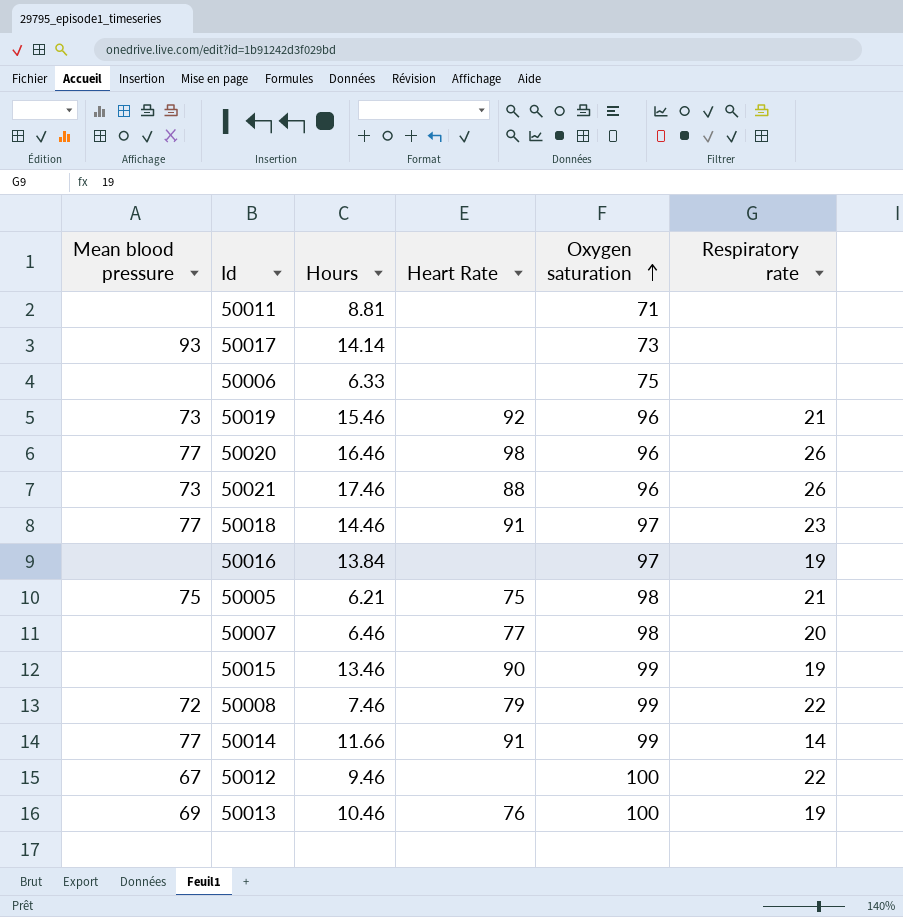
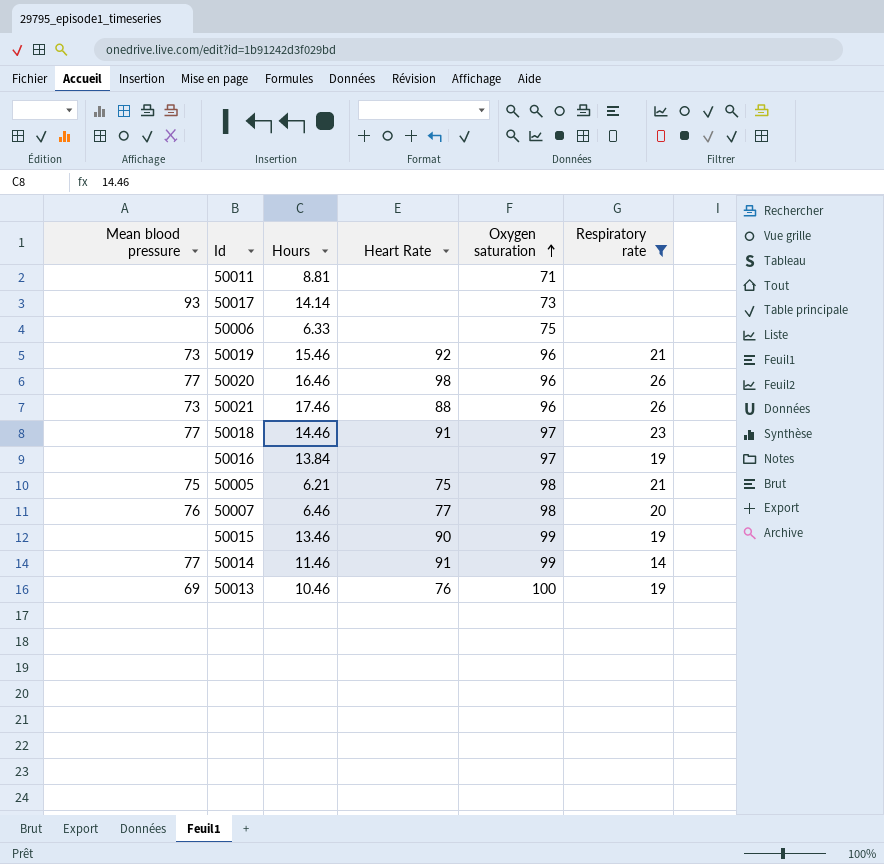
filter: none -> Respiratory rate != 22
50007 | Mean blood pressure: none -> 76
50014 | Hours: 11.66 -> 11.46

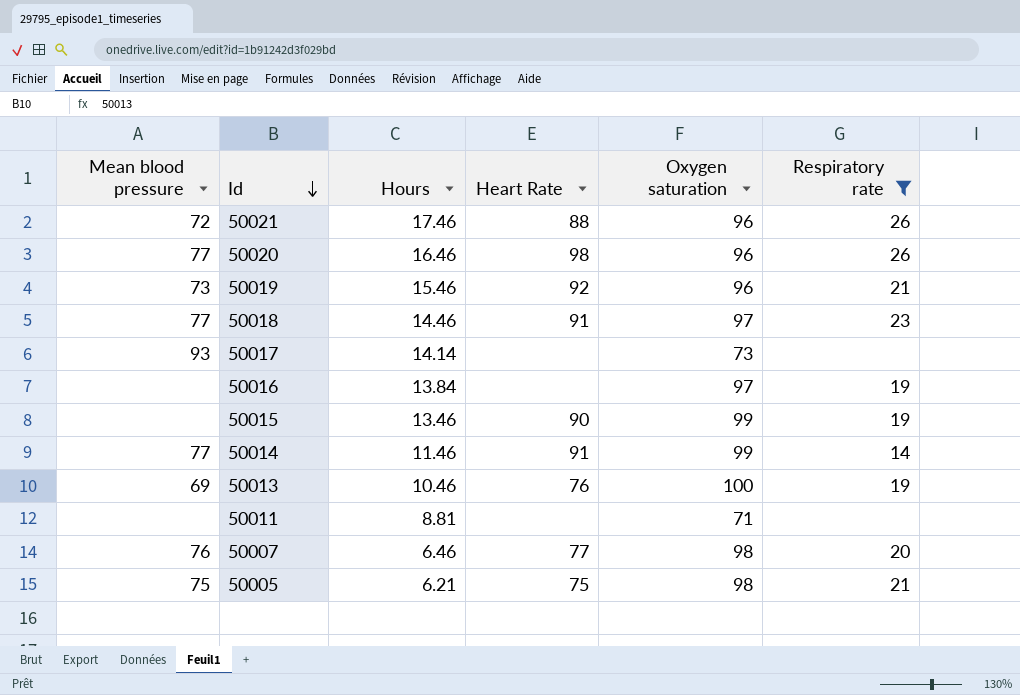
row order: Oxygen saturation ascending -> Id descending
row 50006: none | 6.33 | none | 75 | none -> none
50021 | Mean blood pressure: 73 -> 72

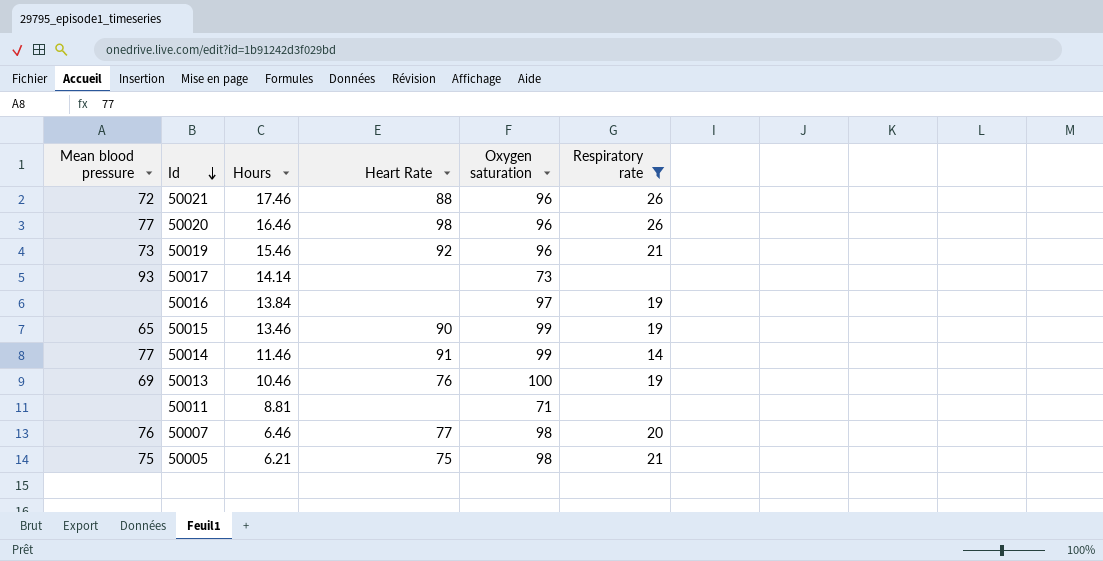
row 50018: 77 | 14.46 | 91 | 97 | 23 -> none
50015 | Mean blood pressure: none -> 65

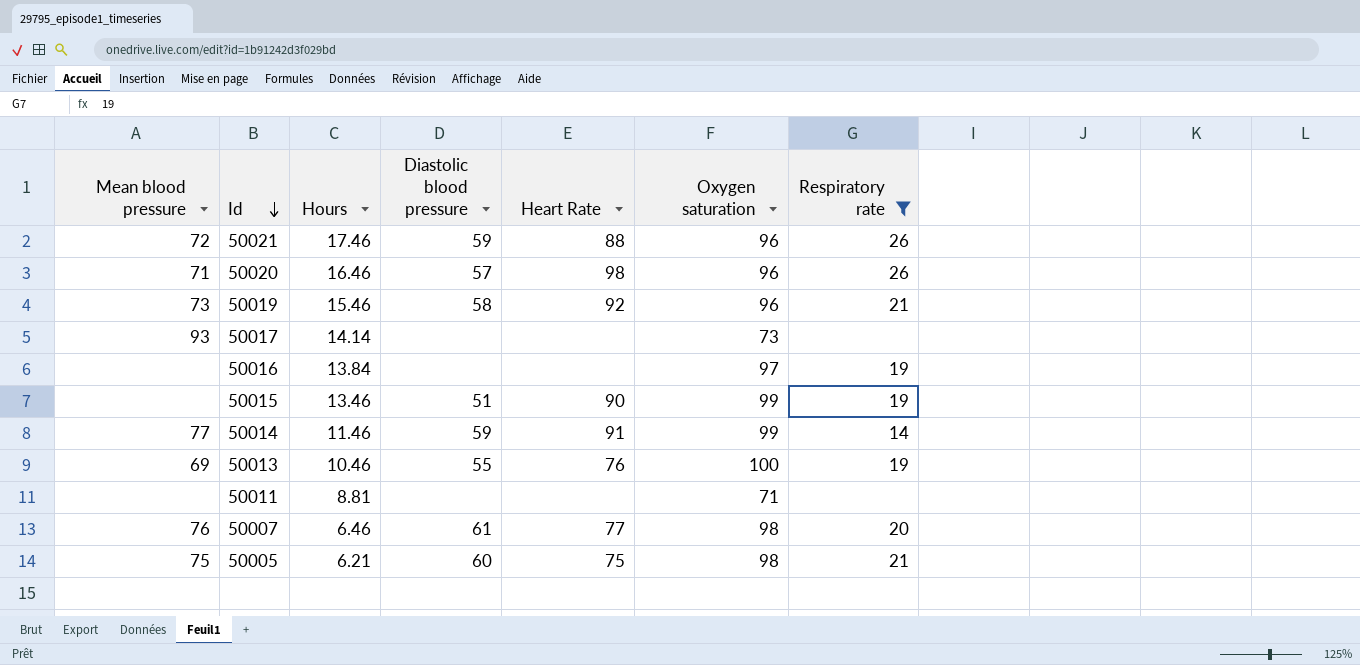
column Diastolic blood pressure | position: none -> 4
50020 | Mean blood pressure: 77 -> 71
50015 | Mean blood pressure: 65 -> none

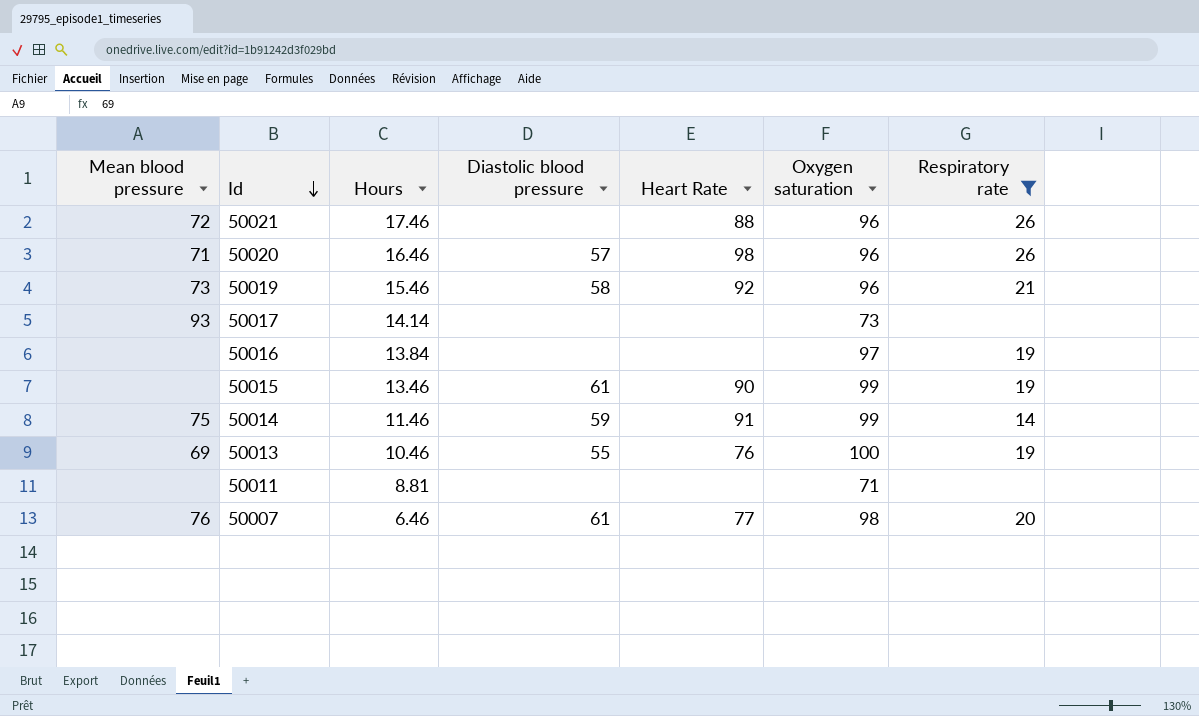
row 50005: 75 | 6.21 | 60 | 75 | 98 | 21 -> none
50021 | Diastolic blood pressure: 59 -> none
50015 | Diastolic blood pressure: 51 -> 61
50014 | Mean blood pressure: 77 -> 75

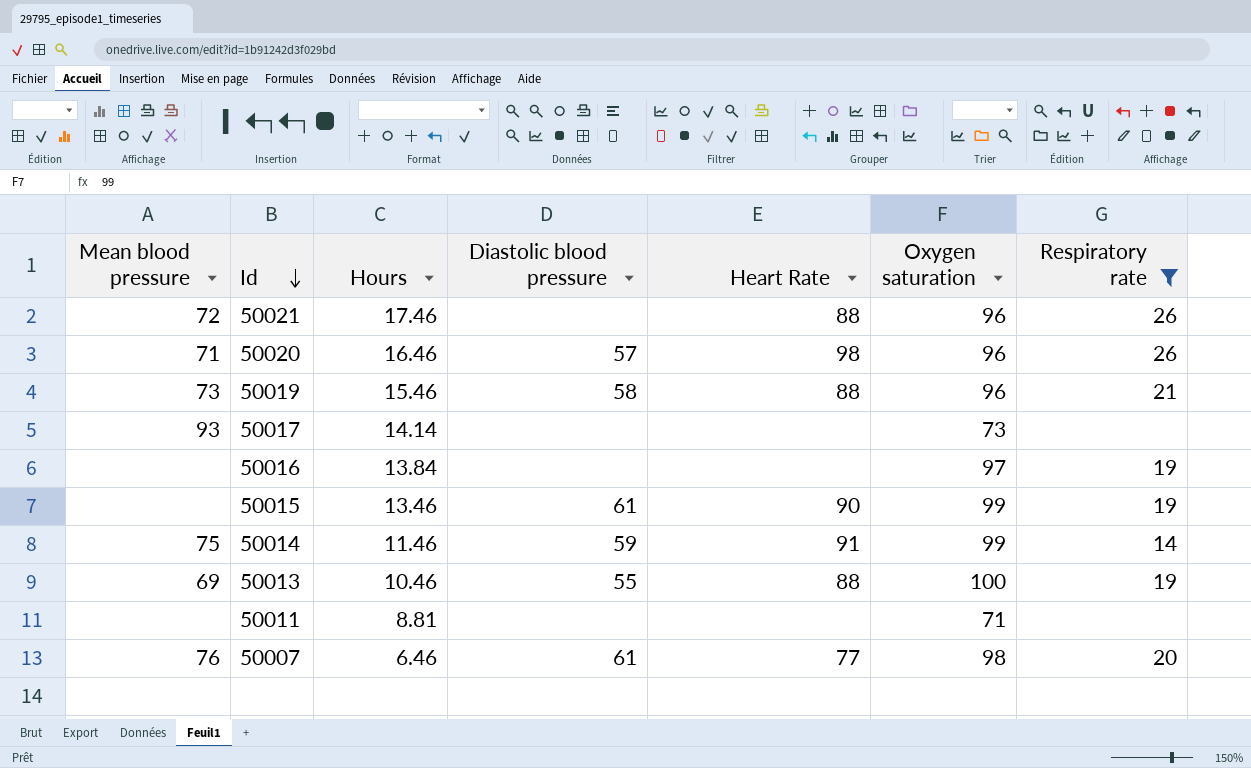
50019 | Heart Rate: 92 -> 88
50013 | Heart Rate: 76 -> 88

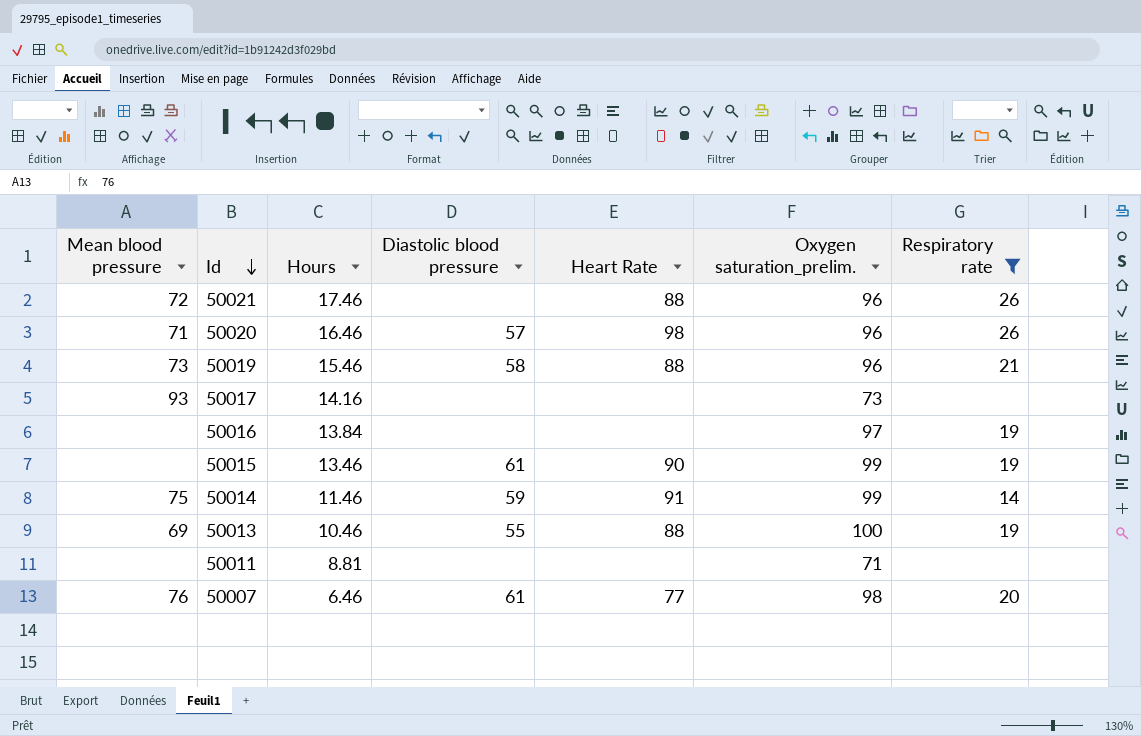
column name: Oxygen saturation -> Oxygen saturation_prelim.
50017 | Hours: 14.14 -> 14.16

